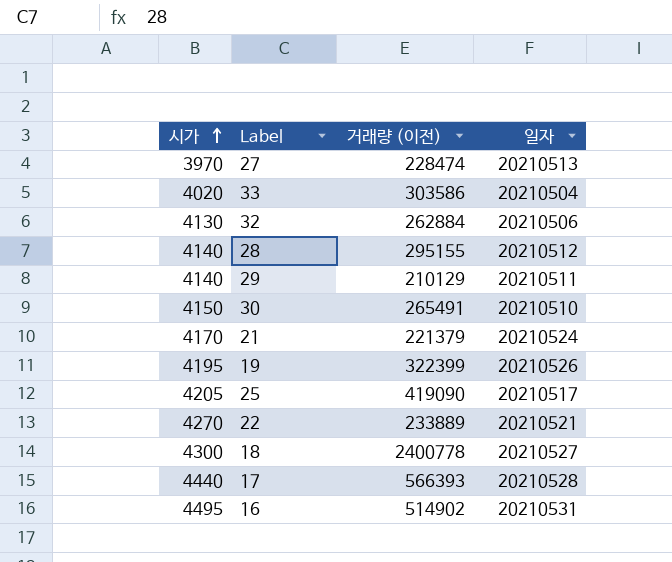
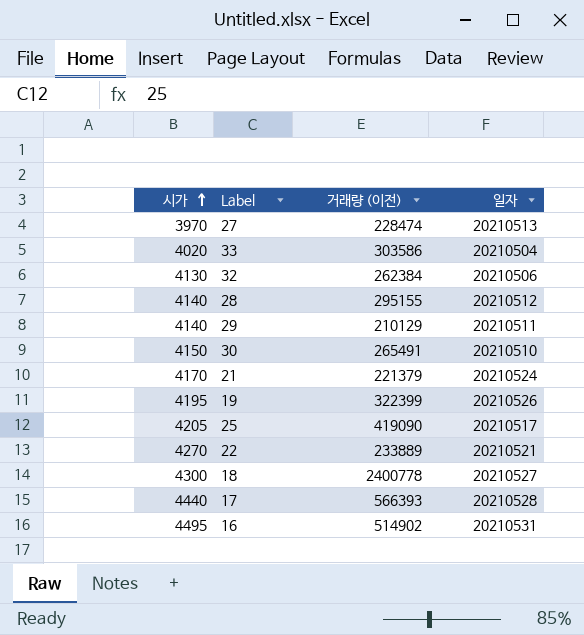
32 | 거래량 (이전): 262884 -> 262384

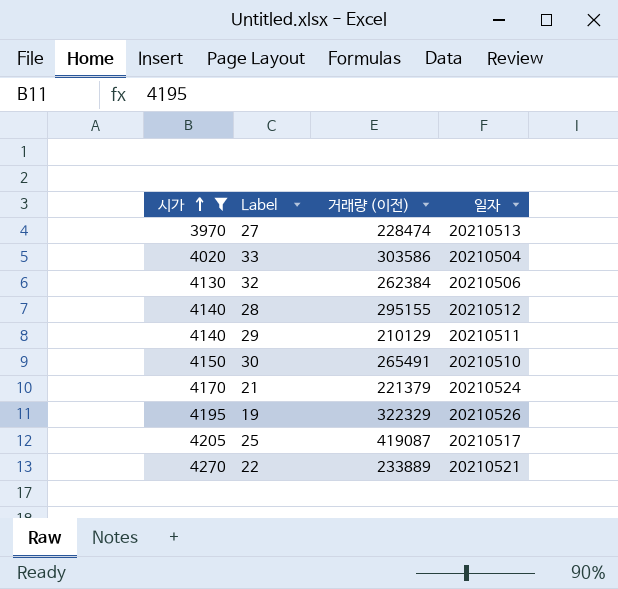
filter: none -> 시가 <= 4270
19 | 거래량 (이전): 322399 -> 322329
25 | 거래량 (이전): 419090 -> 419087

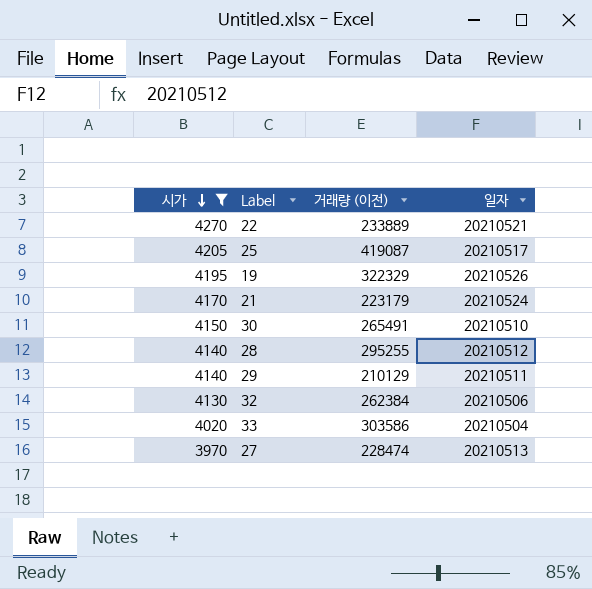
row order: 시가 ascending -> 시가 descending
21 | 거래량 (이전): 221379 -> 223179
28 | 거래량 (이전): 295155 -> 295255

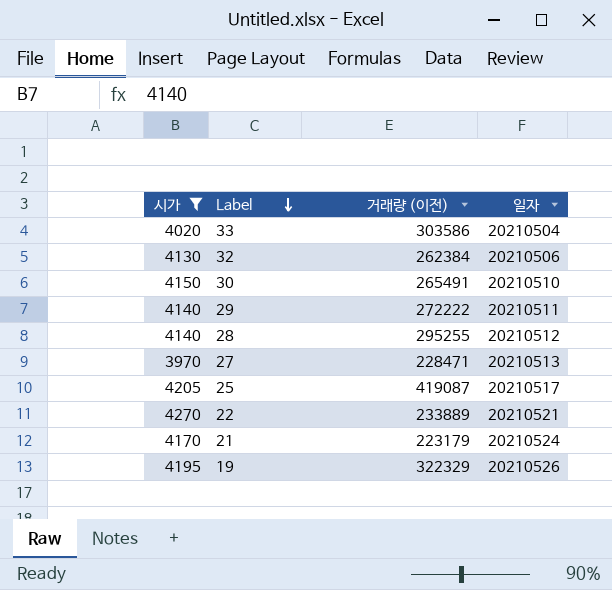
row order: 시가 descending -> Label descending
29 | 거래량 (이전): 210129 -> 272222
27 | 거래량 (이전): 228474 -> 228471

